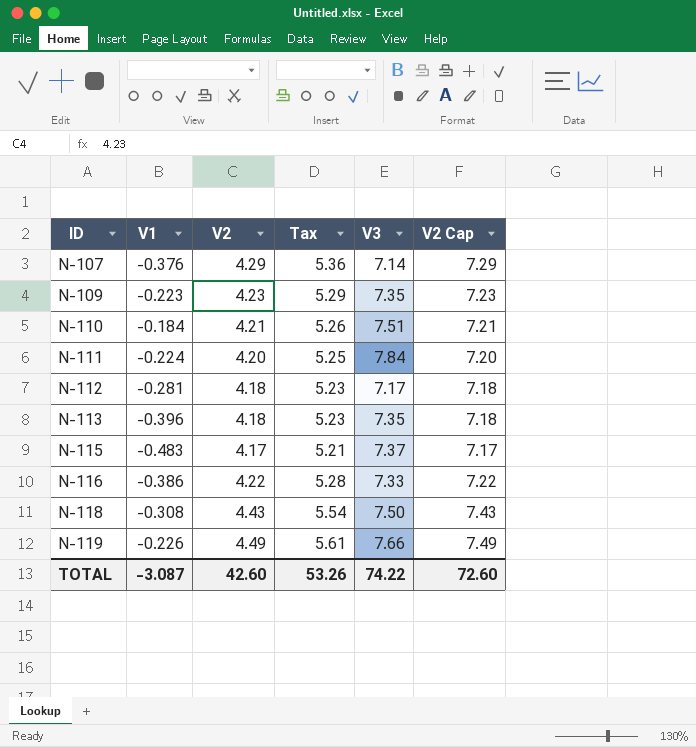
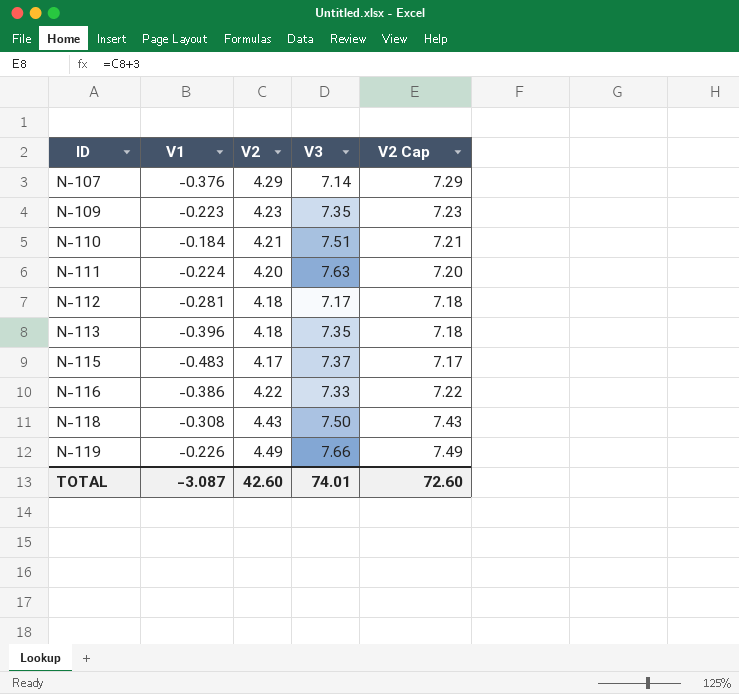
column Tax | formula: [V2] * 1.25 -> none
N-111 | V3: 7.84 -> 7.63
TOTAL | V3: 74.22 -> 74.01

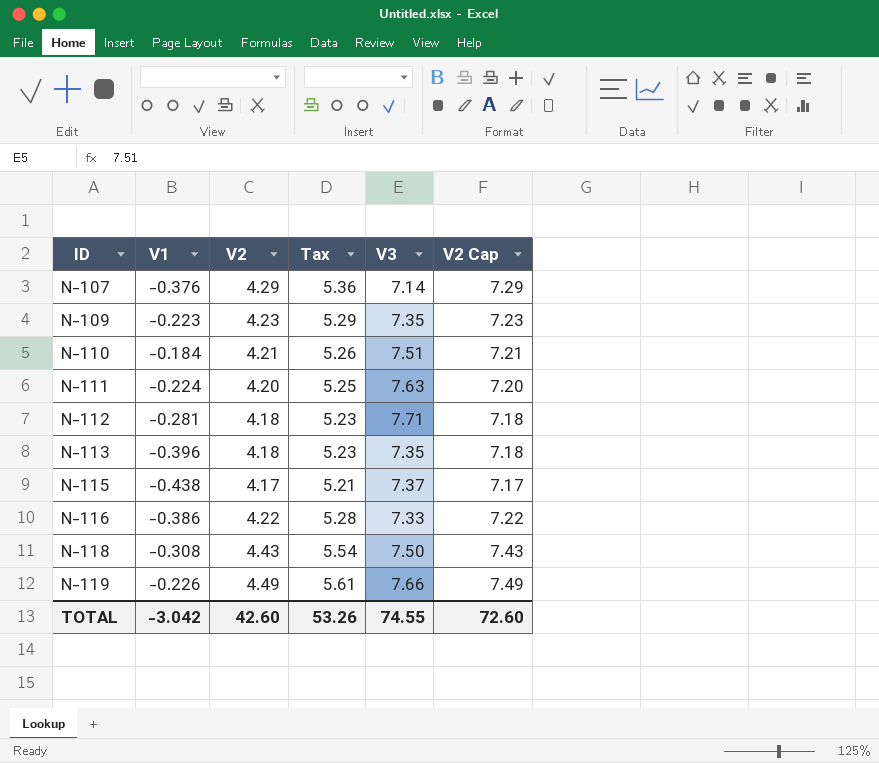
column Tax | formula: none -> [V2] * 1.25
N-112 | V3: 7.17 -> 7.71
N-115 | V1: -0.483 -> -0.438
TOTAL | V1: -3.087 -> -3.042
TOTAL | V3: 74.01 -> 74.55

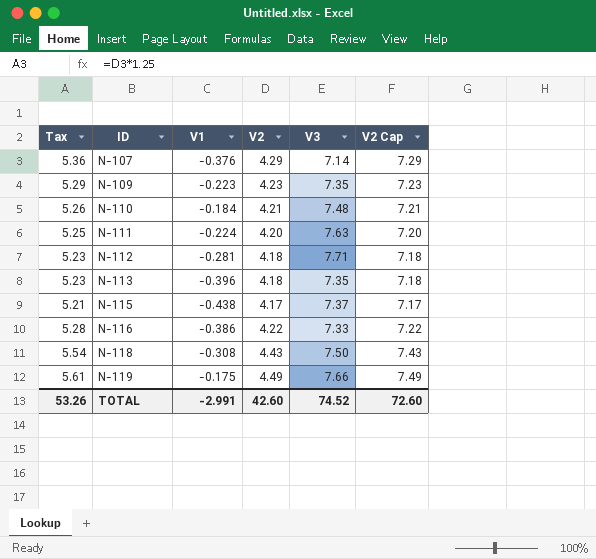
column Tax | position: 4 -> 1
N-110 | V3: 7.51 -> 7.48
N-119 | V1: -0.226 -> -0.175
TOTAL | V1: -3.042 -> -2.991
TOTAL | V3: 74.55 -> 74.52

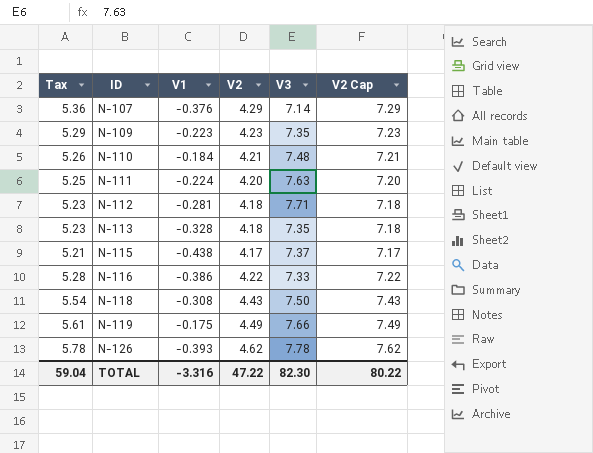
N-113 | V1: -0.396 -> -0.328
row N-126: none -> 5.78 | -0.393 | 4.62 | 7.78 | 7.62
TOTAL | Tax: 53.26 -> 59.04
TOTAL | V1: -2.991 -> -3.316
TOTAL | V2: 42.60 -> 47.22
TOTAL | V3: 74.52 -> 82.30
TOTAL | V2 Cap: 72.60 -> 80.22

